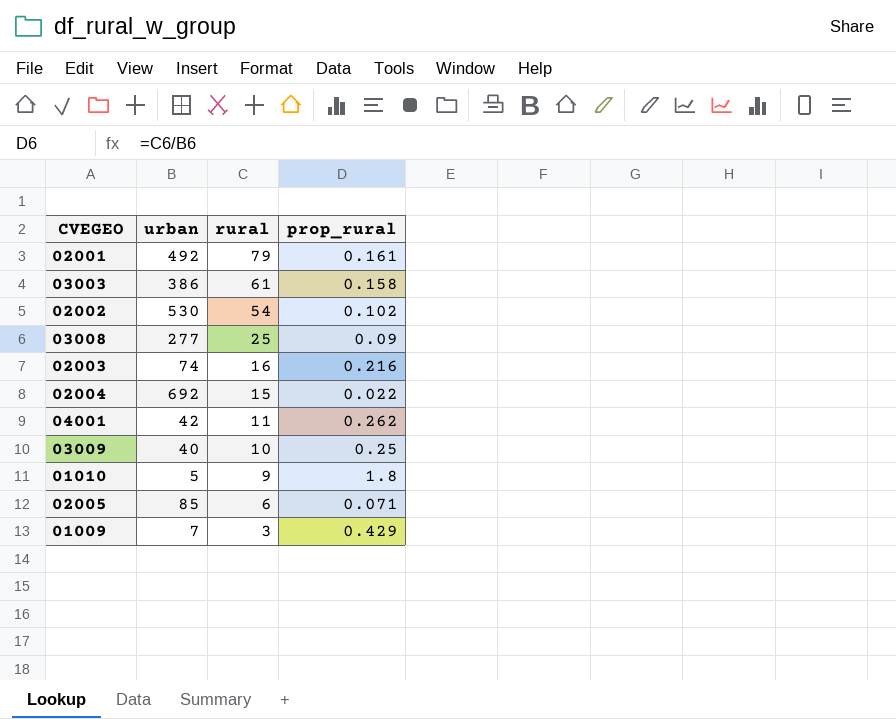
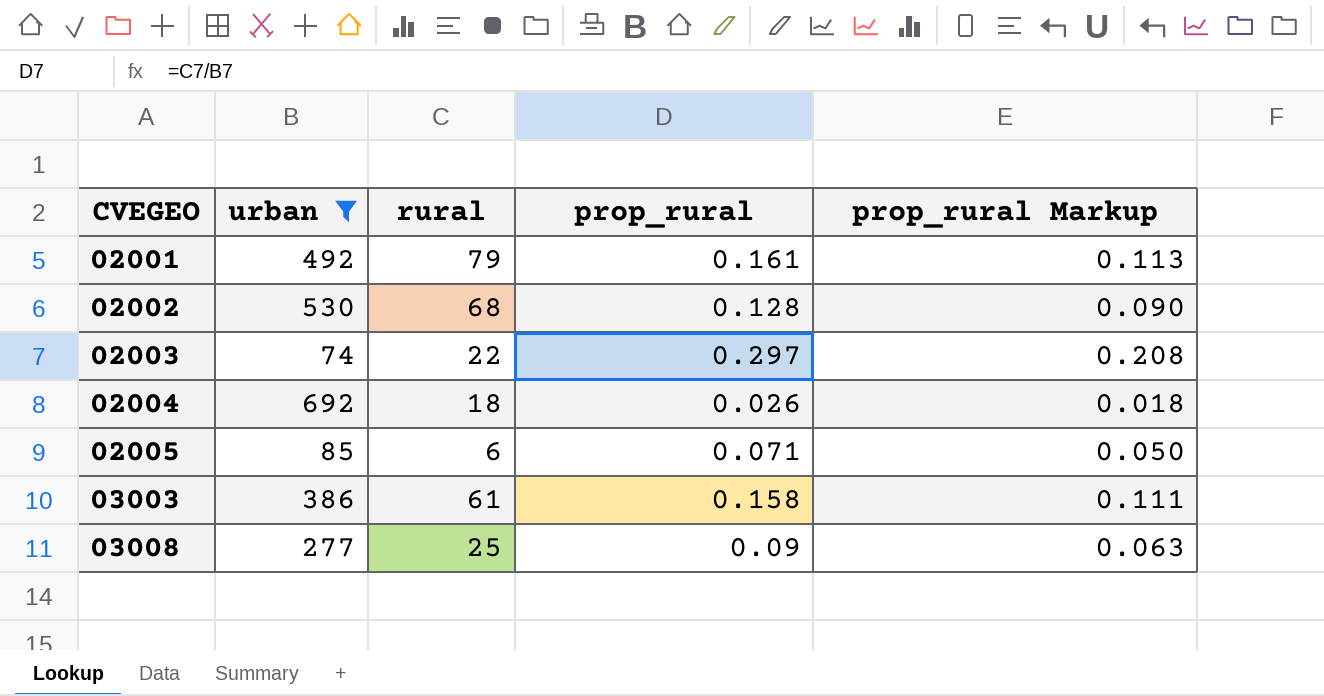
filter: none -> urban >= 74
row order: rural descending -> CVEGEO ascending
column prop_rural Markup | formula: none -> [prop_rural] * 0.7
02002 | rural: 54 -> 68
02002 | prop_rural: 0.102 -> 0.128
02003 | rural: 16 -> 22
02003 | prop_rural: 0.216 -> 0.297
02004 | rural: 15 -> 18
02004 | prop_rural: 0.022 -> 0.026

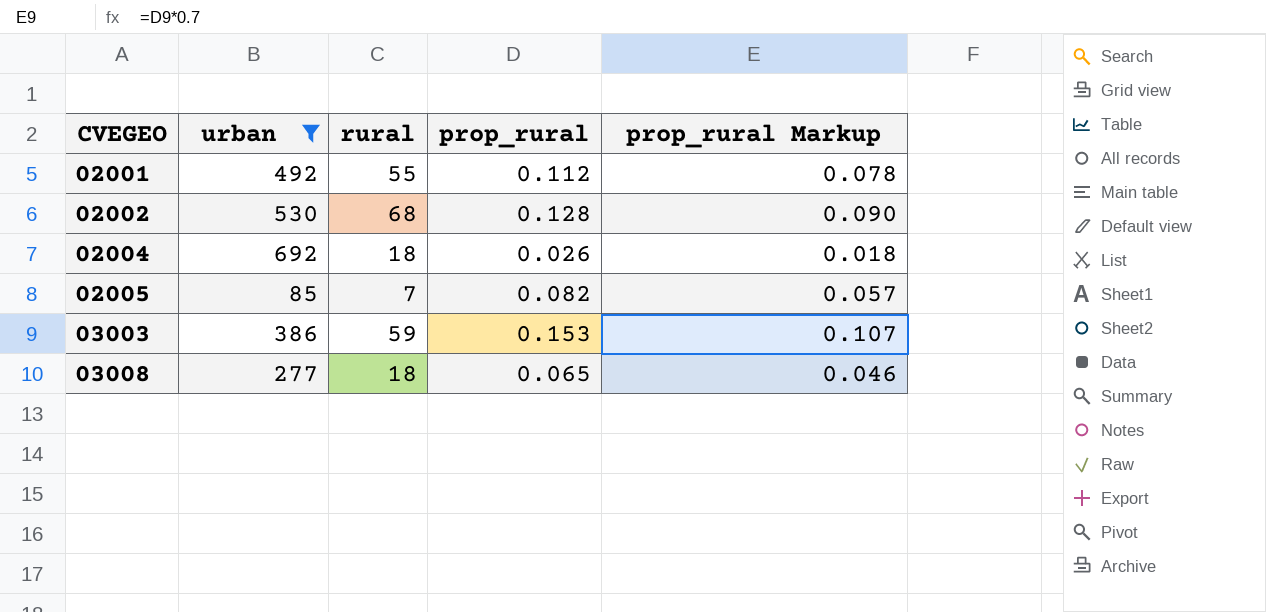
row 02003: 74 | 22 | 0.297 | 0.208 -> none
02001 | rural: 79 -> 55
02001 | prop_rural: 0.161 -> 0.112
02001 | prop_rural Markup: 0.113 -> 0.078
02005 | rural: 6 -> 7
02005 | prop_rural: 0.071 -> 0.082
02005 | prop_rural Markup: 0.050 -> 0.057
03003 | rural: 61 -> 59
03003 | prop_rural: 0.158 -> 0.153
03003 | prop_rural Markup: 0.111 -> 0.107
03008 | rural: 25 -> 18
03008 | prop_rural: 0.09 -> 0.065
03008 | prop_rural Markup: 0.063 -> 0.046

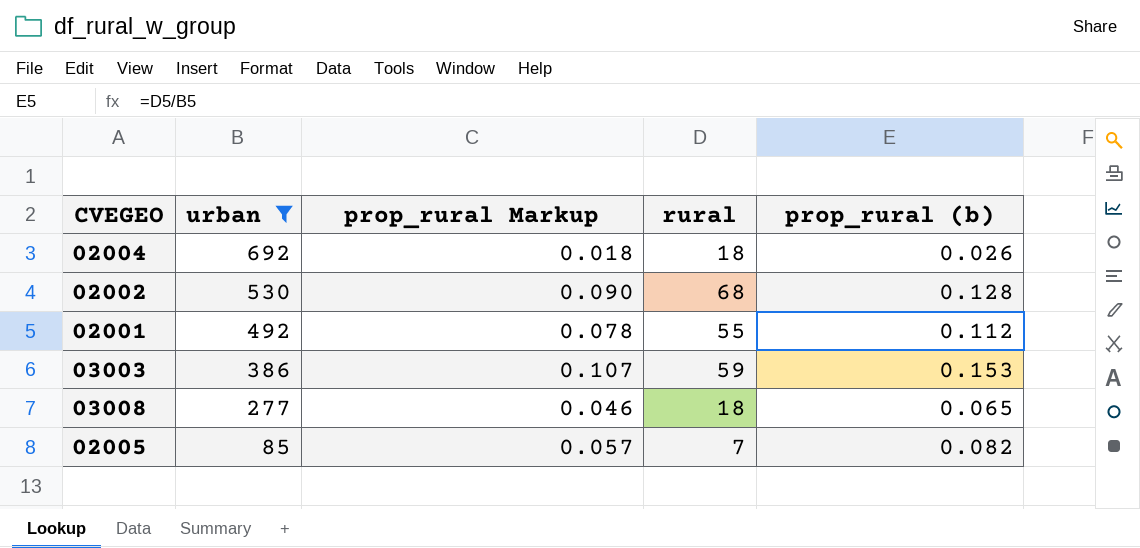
row order: CVEGEO ascending -> urban descending
column prop_rural Markup | position: 5 -> 3
column name: prop_rural -> prop_rural (b)

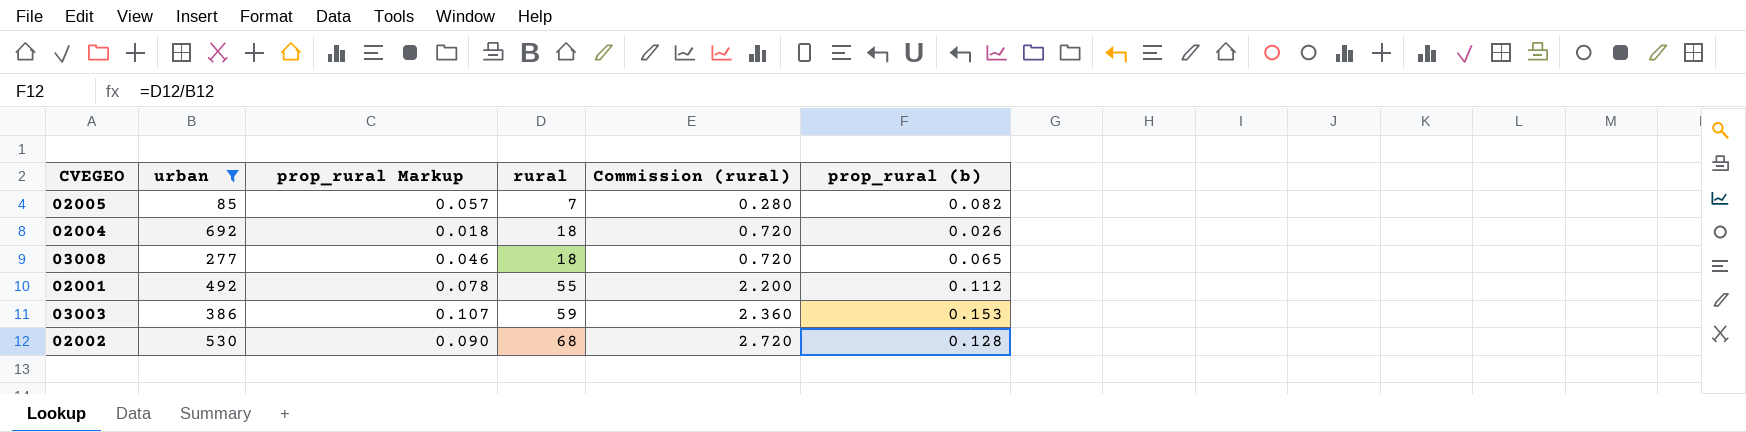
row order: urban descending -> rural ascending
column Commission (rural) | formula: none -> [rural] * 0.04

